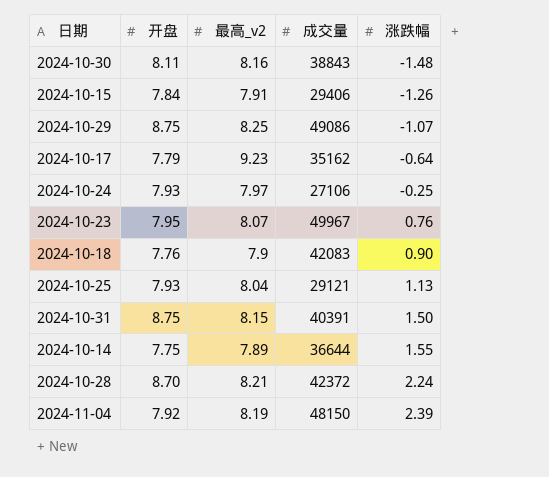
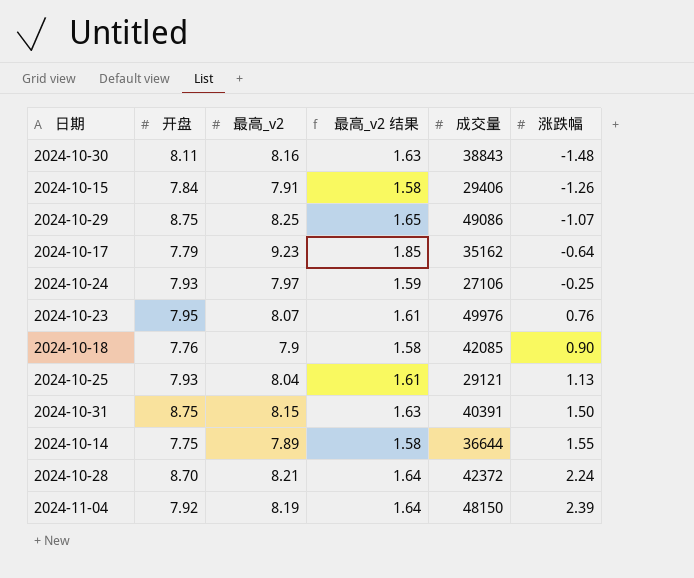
column 最高_v2 结果 | formula: none -> [最高_v2] * 0.2
2024-10-23 | 成交量: 49967 -> 49976
2024-10-18 | 成交量: 42083 -> 42085

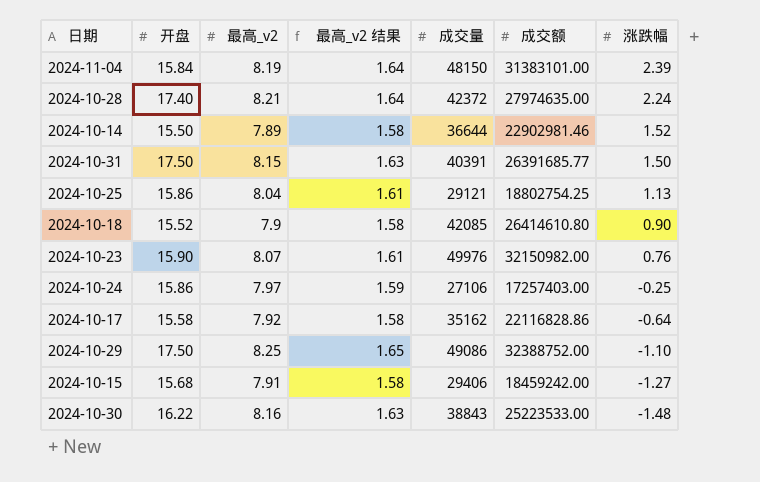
row order: 涨跌幅 ascending -> 涨跌幅 descending
column 成交额 | position: none -> 6
2024-11-04 | 开盘: 7.92 -> 15.84
2024-10-28 | 开盘: 8.70 -> 17.40
2024-10-14 | 开盘: 7.75 -> 15.50
2024-10-14 | 涨跌幅: 1.55 -> 1.52
2024-10-31 | 开盘: 8.75 -> 17.50
2024-10-25 | 开盘: 7.93 -> 15.86
2024-10-18 | 开盘: 7.76 -> 15.52
2024-10-23 | 开盘: 7.95 -> 15.90
2024-10-24 | 开盘: 7.93 -> 15.86
2024-10-17 | 开盘: 7.79 -> 15.58
2024-10-17 | 最高_v2: 9.23 -> 7.92
2024-10-17 | 最高_v2 结果: 1.85 -> 1.58
2024-10-29 | 开盘: 8.75 -> 17.50
2024-10-29 | 涨跌幅: -1.07 -> -1.10
2024-10-15 | 开盘: 7.84 -> 15.68
2024-10-15 | 涨跌幅: -1.26 -> -1.27
2024-10-30 | 开盘: 8.11 -> 16.22

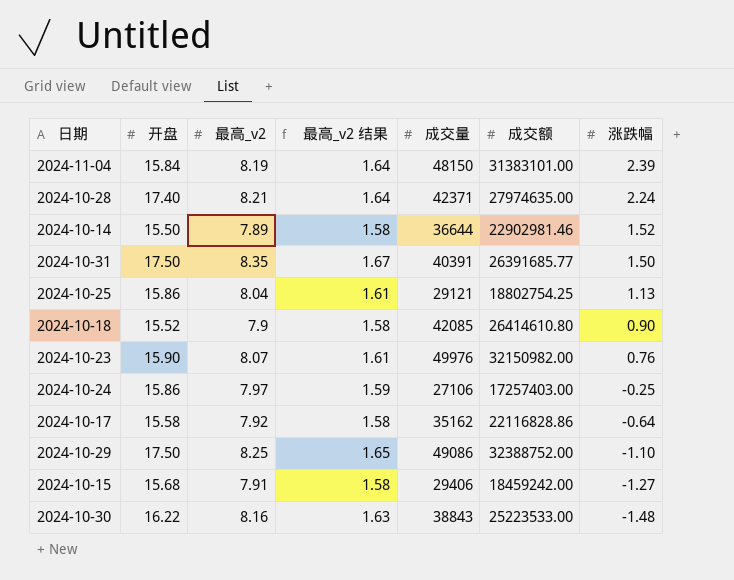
2024-10-28 | 成交量: 42372 -> 42371
2024-10-31 | 最高_v2: 8.15 -> 8.35
2024-10-31 | 最高_v2 结果: 1.63 -> 1.67

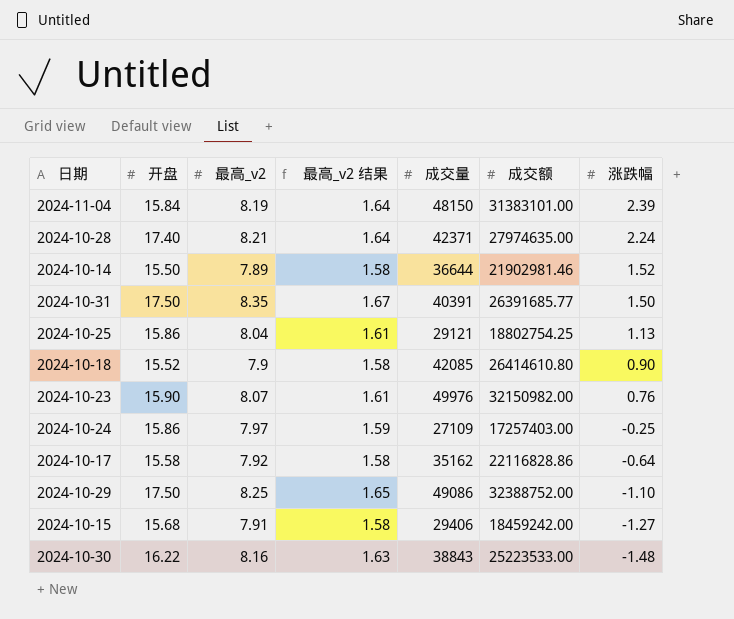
2024-10-14 | 成交额: 22902981.46 -> 21902981.46
2024-10-24 | 成交量: 27106 -> 27109

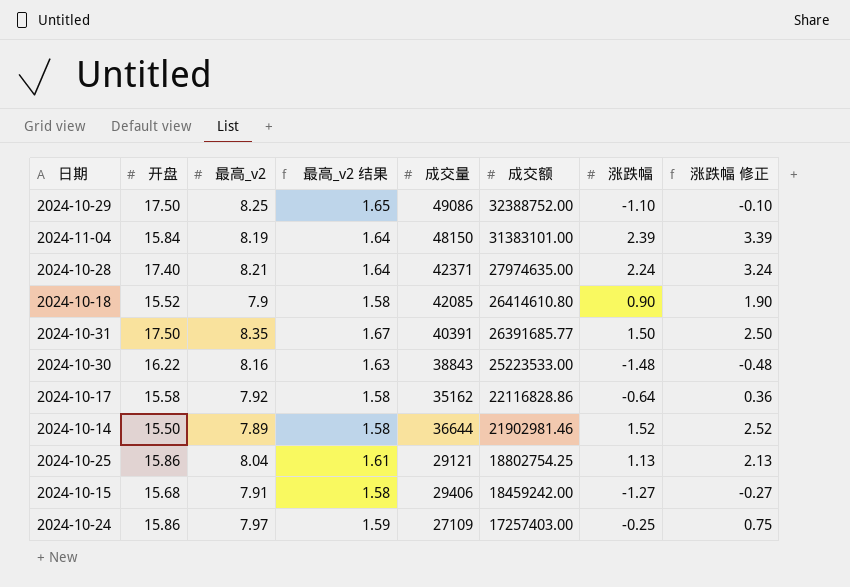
row order: 涨跌幅 descending -> 成交额 descending
column 涨跌幅 修正 | formula: none -> [涨跌幅] + 1
row 2024-10-23: 15.90 | 8.07 | 1.61 | 49976 | 32150982.00 | 0.76 -> none

